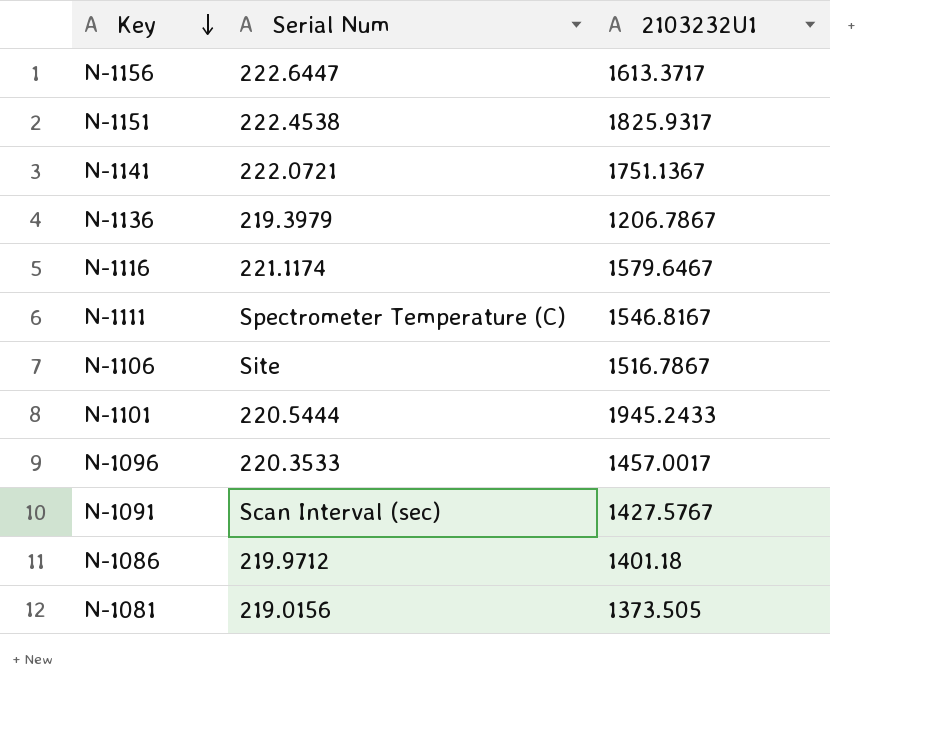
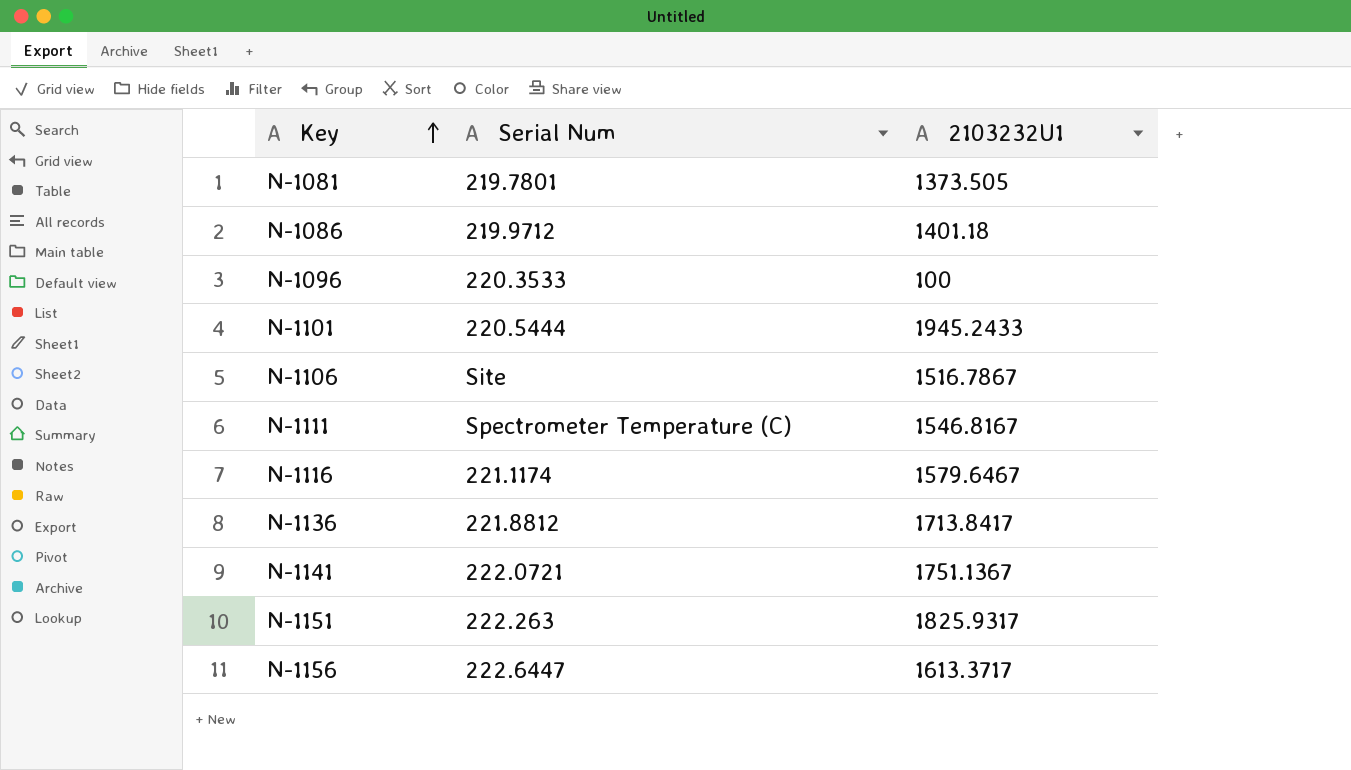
row order: Key descending -> Key ascending
row N-1091: Scan Interval (sec) | 1427.5767 -> none
N-1081 | Serial Num: 219.0156 -> 219.7801
N-1096 | 2103232U1: 1457.0017 -> 100
N-1136 | Serial Num: 219.3979 -> 221.8812
N-1136 | 2103232U1: 1206.7867 -> 1713.8417
N-1151 | Serial Num: 222.4538 -> 222.263

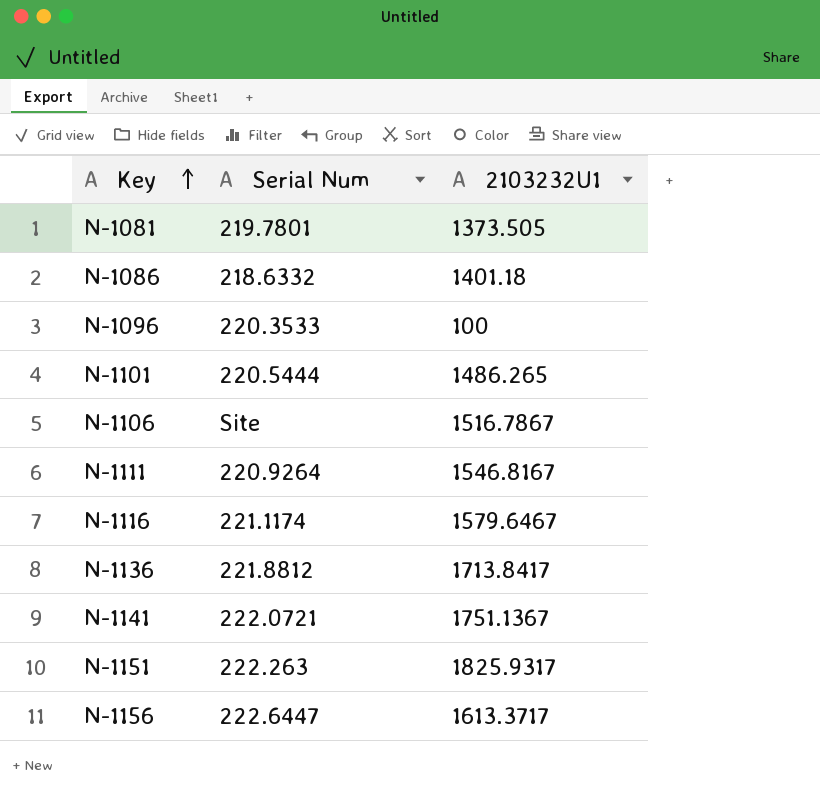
N-1086 | Serial Num: 219.9712 -> 218.6332
N-1101 | 2103232U1: 1945.2433 -> 1486.265
N-1111 | Serial Num: Spectrometer Temperature (C) -> 220.9264

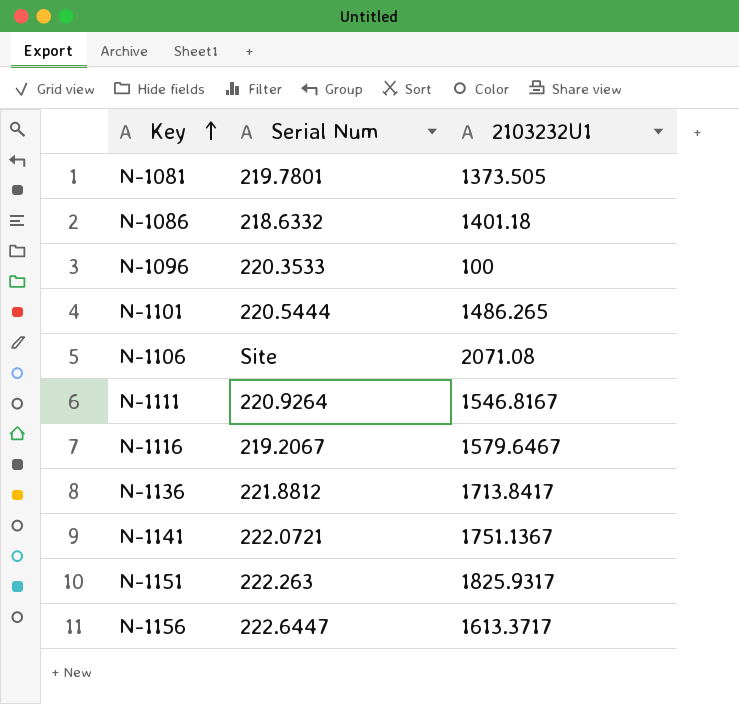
N-1106 | 2103232U1: 1516.7867 -> 2071.08
N-1116 | Serial Num: 221.1174 -> 219.2067

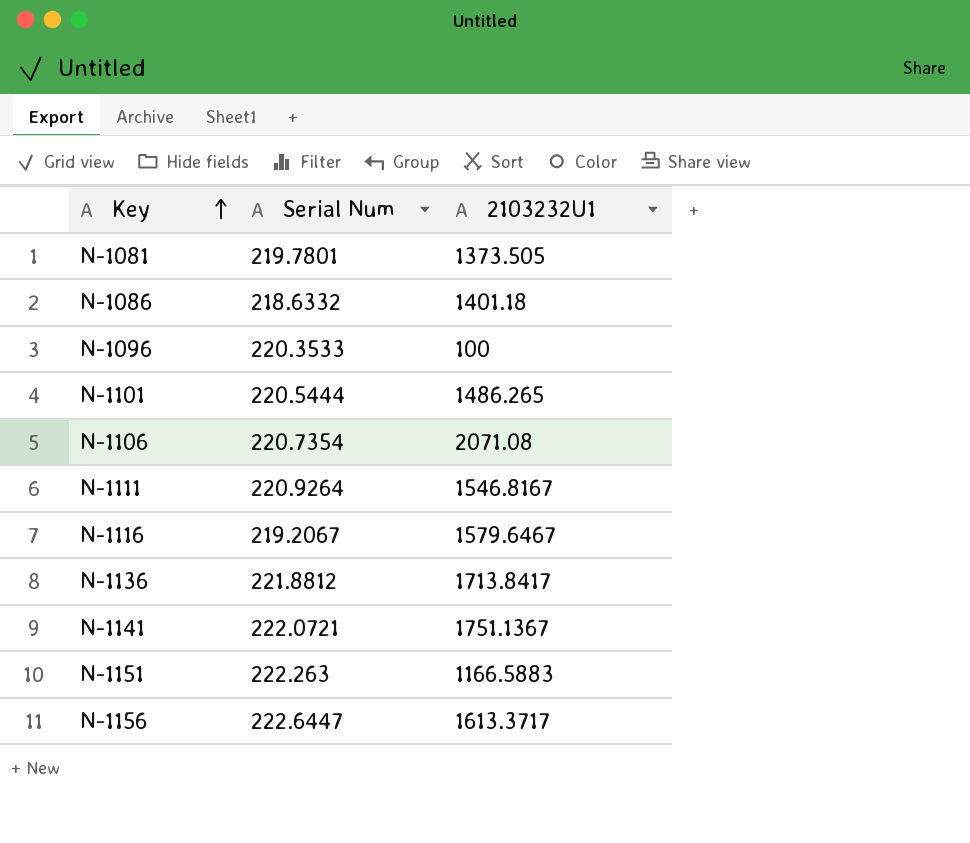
N-1106 | Serial Num: Site -> 220.7354
N-1151 | 2103232U1: 1825.9317 -> 1166.5883

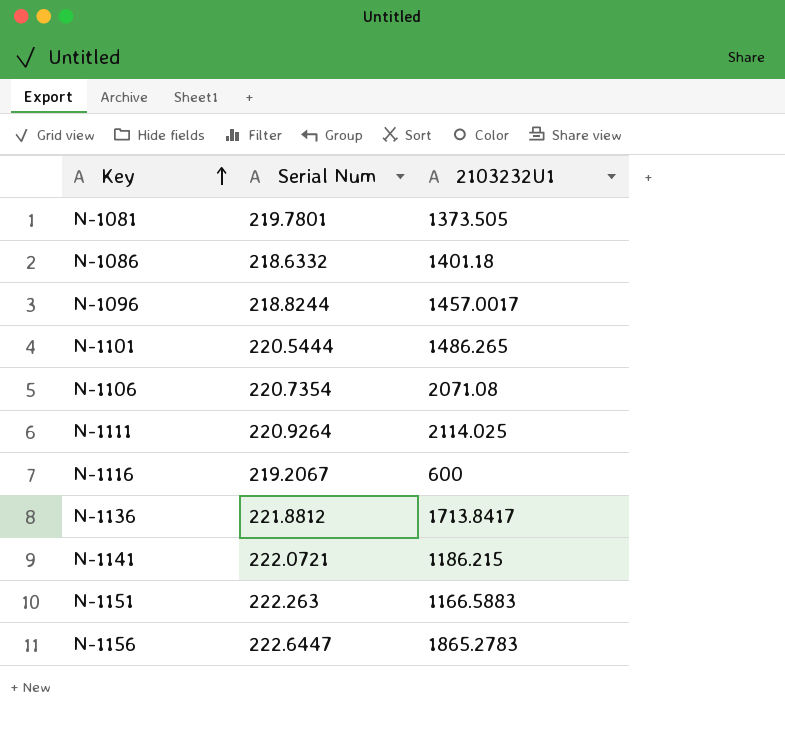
N-1096 | Serial Num: 220.3533 -> 218.8244
N-1096 | 2103232U1: 100 -> 1457.0017
N-1111 | 2103232U1: 1546.8167 -> 2114.025
N-1116 | 2103232U1: 1579.6467 -> 600
N-1141 | 2103232U1: 1751.1367 -> 1186.215
N-1156 | 2103232U1: 1613.3717 -> 1865.2783

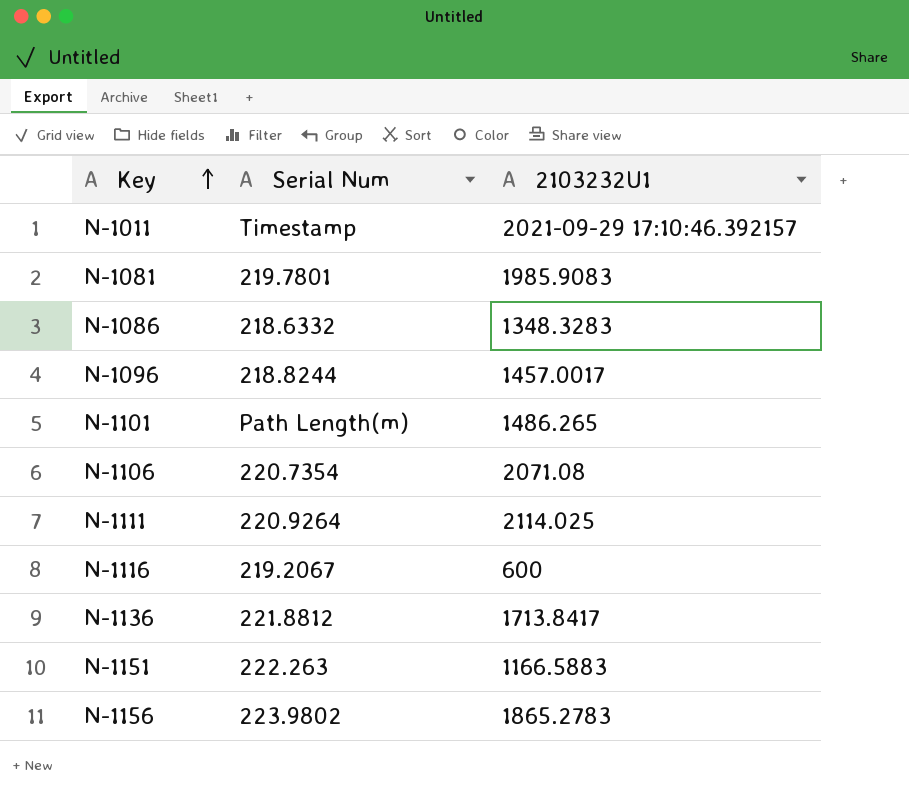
row N-1141: 222.0721 | 1186.215 -> none
row N-1011: none -> Timestamp | 2021-09-29 17:10:46.392157
N-1081 | 2103232U1: 1373.505 -> 1985.9083
N-1086 | 2103232U1: 1401.18 -> 1348.3283
N-1101 | Serial Num: 220.5444 -> Path Length(m)
N-1156 | Serial Num: 222.6447 -> 223.9802

